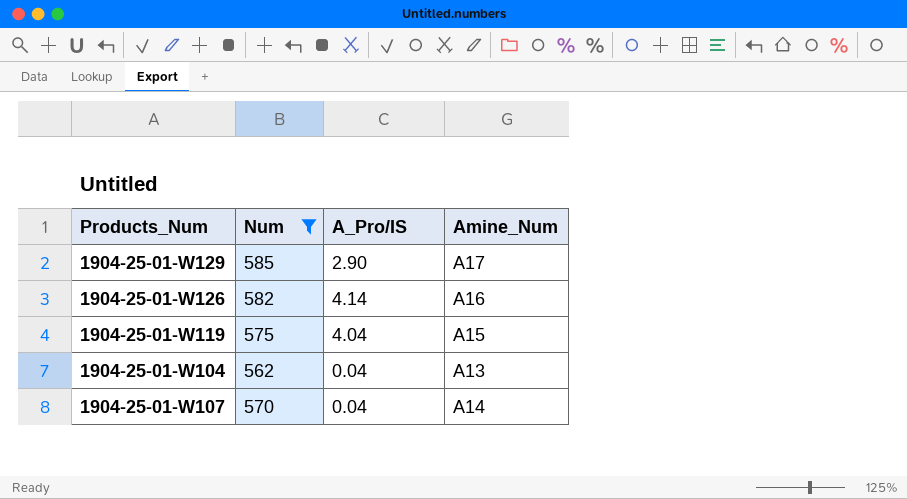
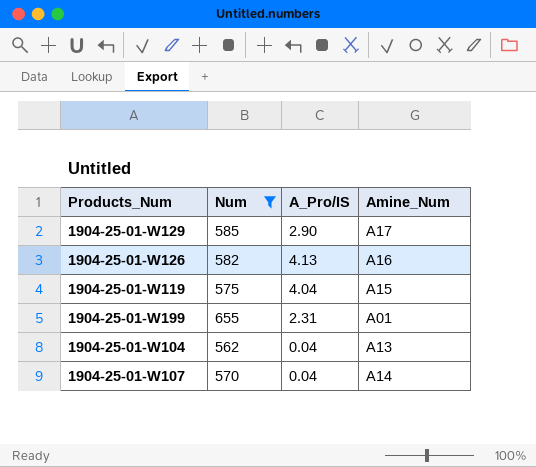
1904-25-01-W126 | A_Pro/IS: 4.14 -> 4.13
row 1904-25-01-W199: none -> 655 | 2.31 | A01

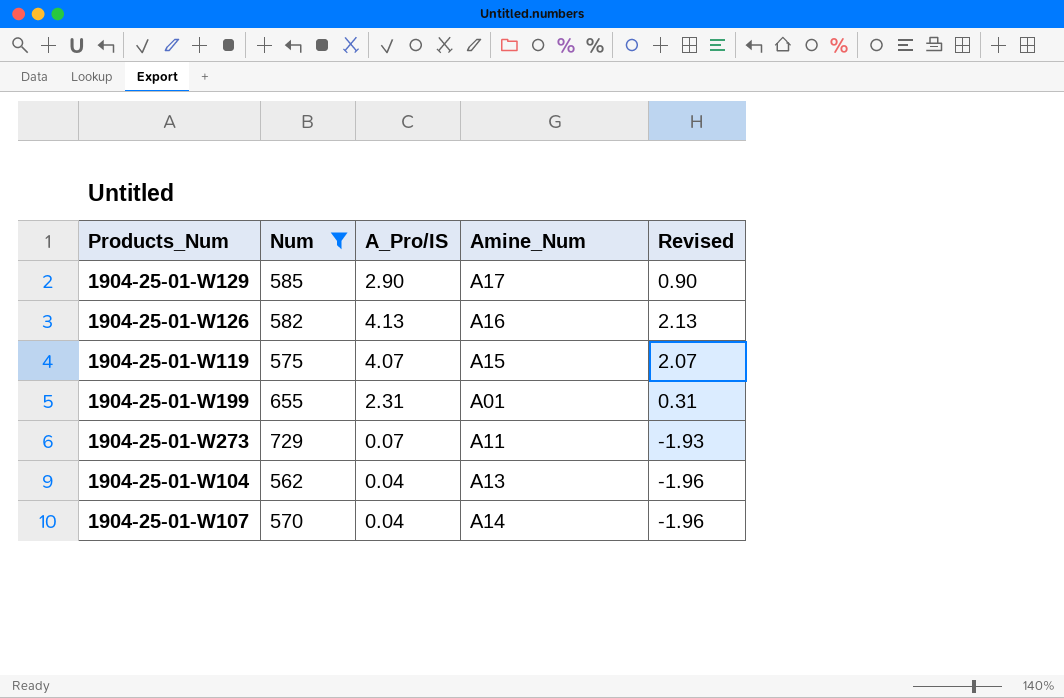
column Revised | formula: none -> [A_Pro/IS] - 2
1904-25-01-W119 | A_Pro/IS: 4.04 -> 4.07
row 1904-25-01-W273: none -> 729 | 0.07 | A11 | -1.93

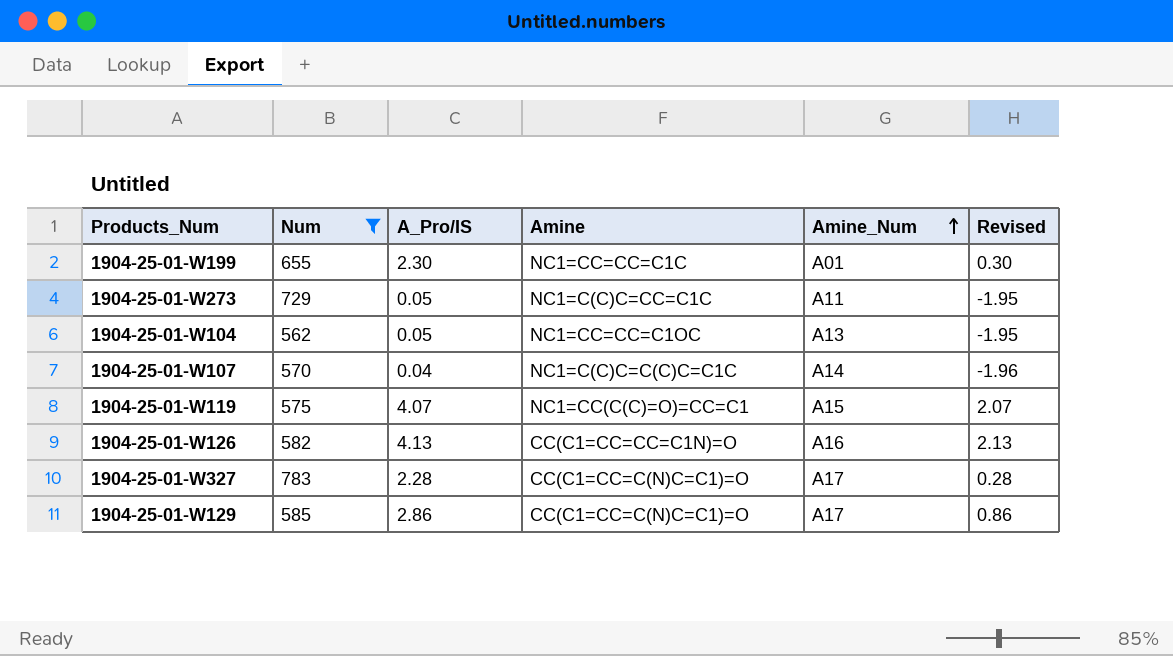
row order: none -> Amine_Num ascending
column Amine | position: none -> 4
1904-25-01-W199 | A_Pro/IS: 2.31 -> 2.30
1904-25-01-W199 | Revised: 0.31 -> 0.30
1904-25-01-W273 | A_Pro/IS: 0.07 -> 0.05
1904-25-01-W273 | Revised: -1.93 -> -1.95
1904-25-01-W104 | A_Pro/IS: 0.04 -> 0.05
1904-25-01-W104 | Revised: -1.96 -> -1.95
row 1904-25-01-W327: none -> 783 | 2.28 | CC(C1=CC=C(N)C=C1)=O | A17 | 0.28
1904-25-01-W129 | A_Pro/IS: 2.90 -> 2.86
1904-25-01-W129 | Revised: 0.90 -> 0.86

